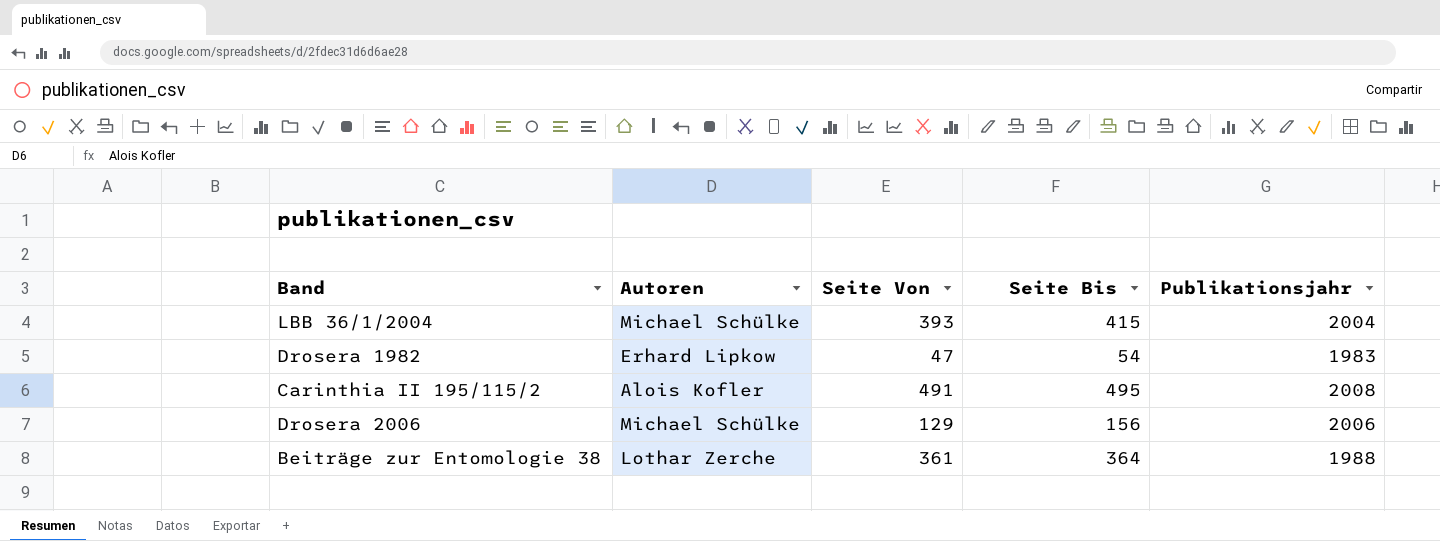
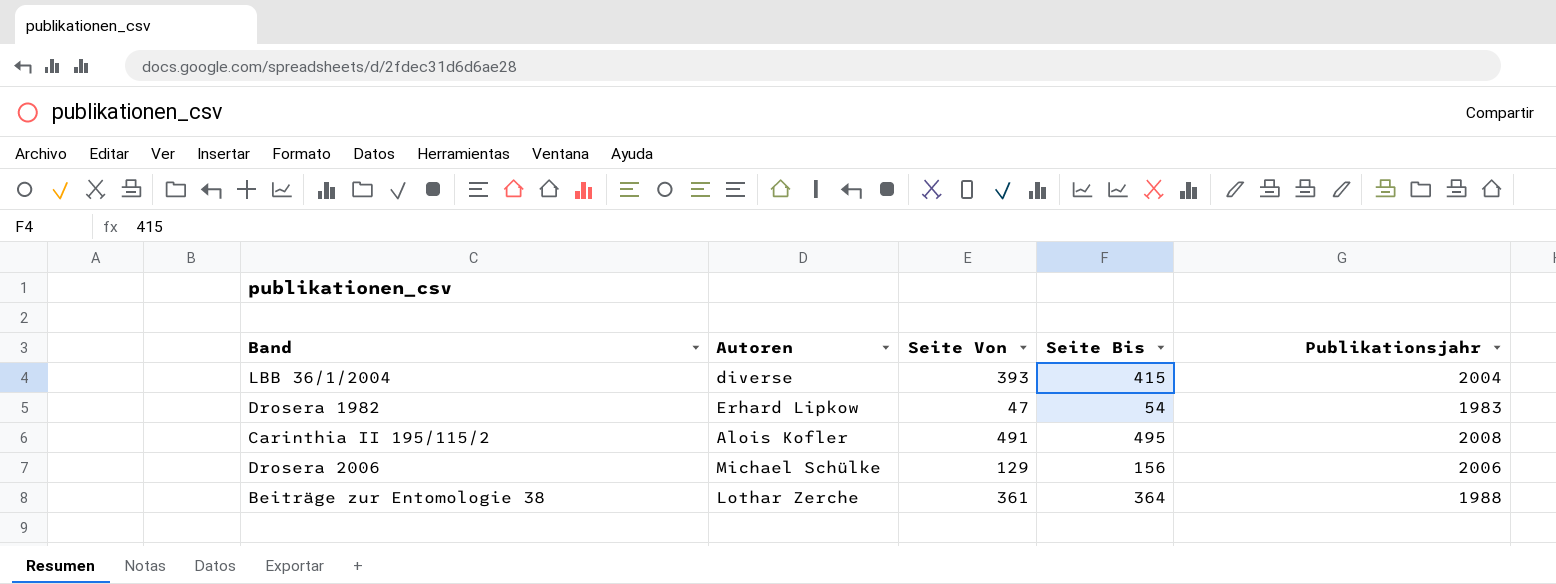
LBB 36/1/2004 | Autoren: Michael Schülke -> diverse

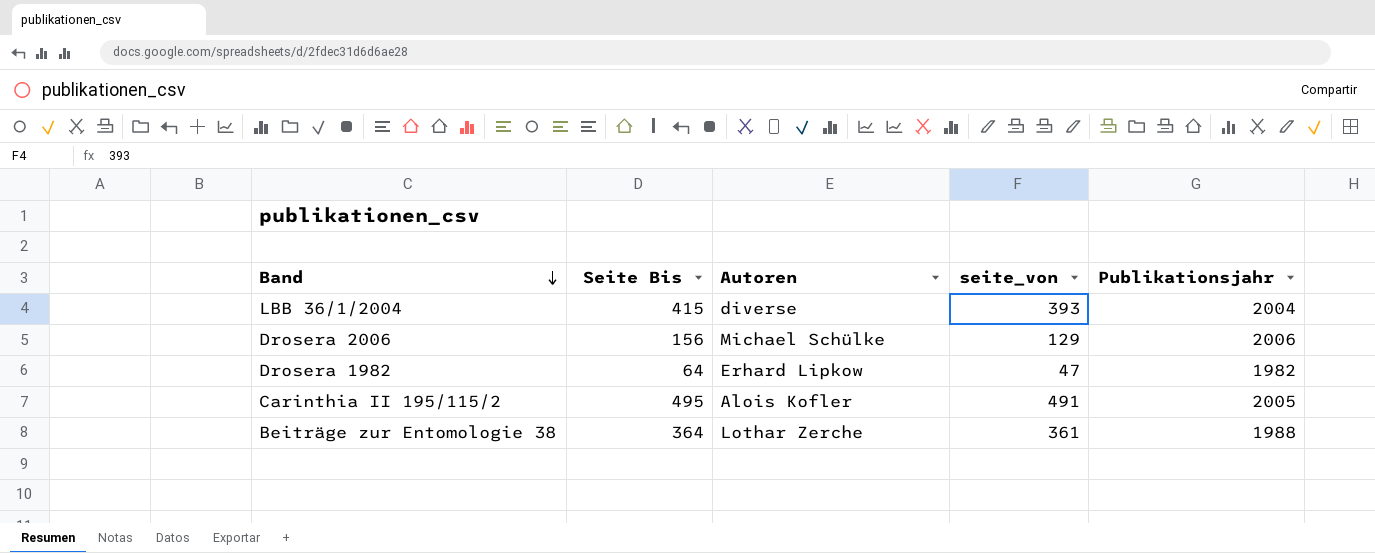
row order: none -> Band descending
column Seite Bis | position: 4 -> 2
column name: Seite Von -> seite_von
Drosera 1982 | Seite Bis: 54 -> 64
Drosera 1982 | Publikationsjahr: 1983 -> 1982
Carinthia II 195/115/2 | Publikationsjahr: 2008 -> 2005

